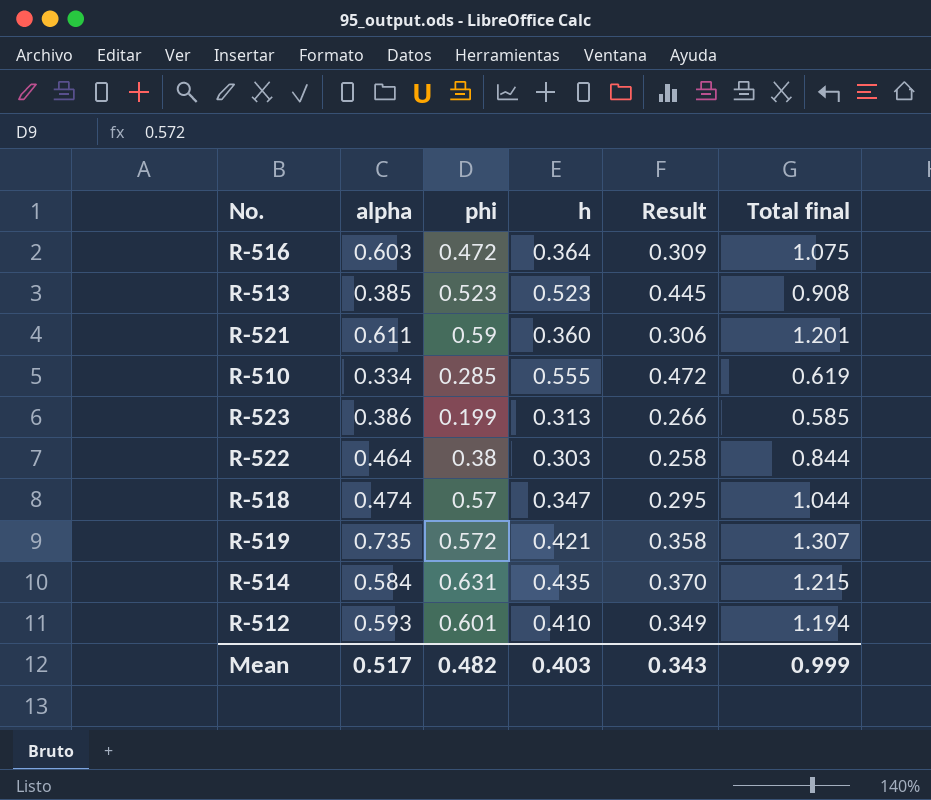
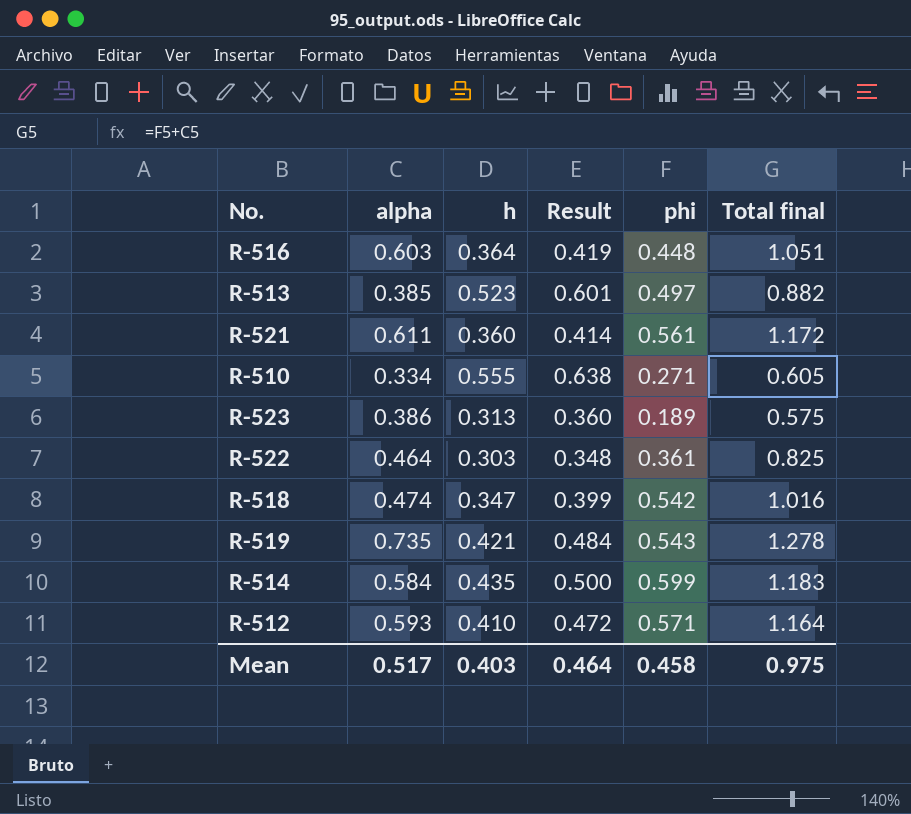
column Result | formula: [h] * 0.85 -> [h] * 1.15
column phi | position: 3 -> 5
R-516 | phi: 0.472 -> 0.448
R-516 | Total final: 1.075 -> 1.051
R-513 | phi: 0.523 -> 0.497
R-513 | Total final: 0.908 -> 0.882
R-521 | phi: 0.59 -> 0.561
R-521 | Total final: 1.201 -> 1.172
R-510 | phi: 0.285 -> 0.271
R-510 | Total final: 0.619 -> 0.605
R-523 | phi: 0.199 -> 0.189
R-523 | Total final: 0.585 -> 0.575
R-522 | phi: 0.38 -> 0.361
R-522 | Total final: 0.844 -> 0.825
R-518 | phi: 0.57 -> 0.542
R-518 | Total final: 1.044 -> 1.016
R-519 | phi: 0.572 -> 0.543
R-519 | Total final: 1.307 -> 1.278
R-514 | phi: 0.631 -> 0.599
R-514 | Total final: 1.215 -> 1.183
R-512 | phi: 0.601 -> 0.571
R-512 | Total final: 1.194 -> 1.164
Mean | Result: 0.343 -> 0.464
Mean | phi: 0.482 -> 0.458
Mean | Total final: 0.999 -> 0.975

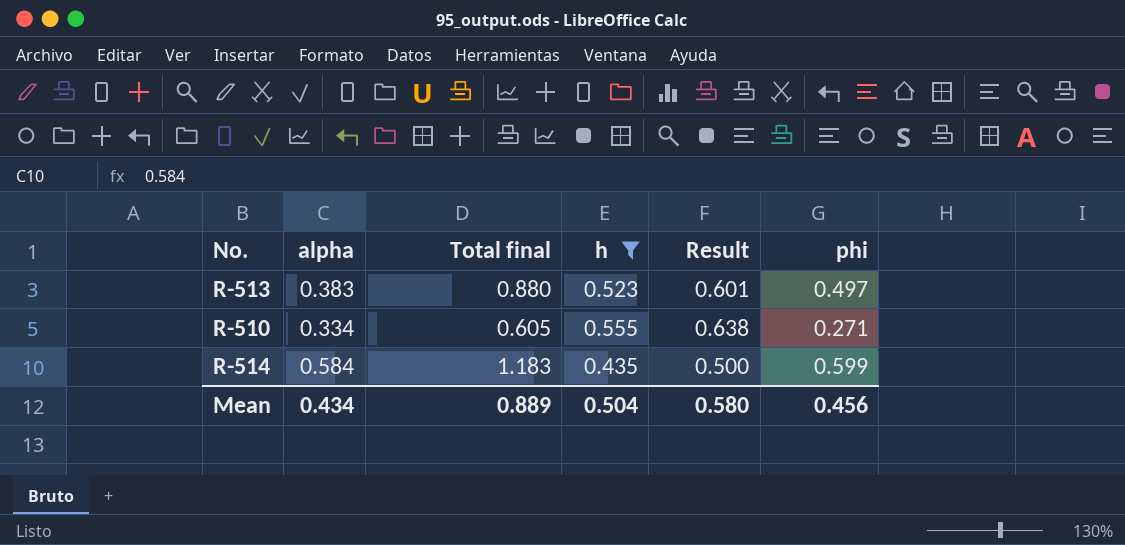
filter: none -> h >= 0.435
column Total final | position: 6 -> 3
R-513 | alpha: 0.385 -> 0.383
R-513 | Total final: 0.882 -> 0.880
Mean | alpha: 0.517 -> 0.434
Mean | Total final: 0.975 -> 0.889
Mean | h: 0.403 -> 0.504
Mean | Result: 0.464 -> 0.580
Mean | phi: 0.458 -> 0.456

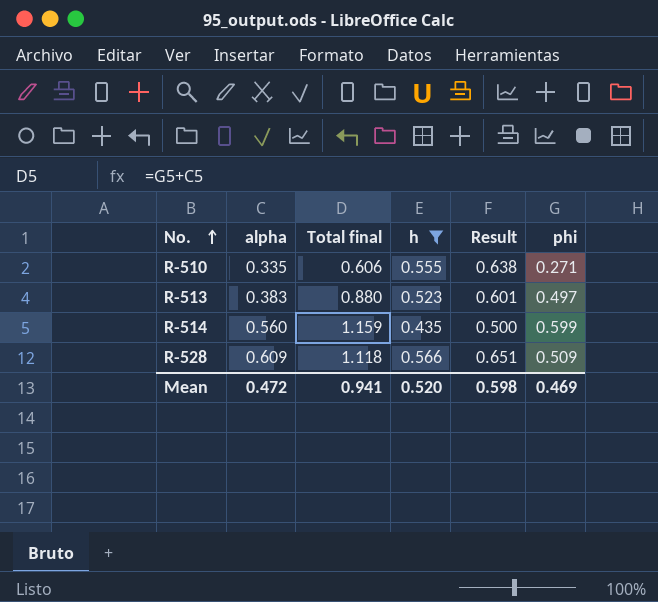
row order: none -> No. ascending
R-510 | alpha: 0.334 -> 0.335
R-510 | Total final: 0.605 -> 0.606
R-514 | alpha: 0.584 -> 0.560
R-514 | Total final: 1.183 -> 1.159
row R-528: none -> 0.609 | 1.118 | 0.566 | 0.651 | 0.509
Mean | alpha: 0.434 -> 0.472
Mean | Total final: 0.889 -> 0.941
Mean | h: 0.504 -> 0.520
Mean | Result: 0.580 -> 0.598
Mean | phi: 0.456 -> 0.469

